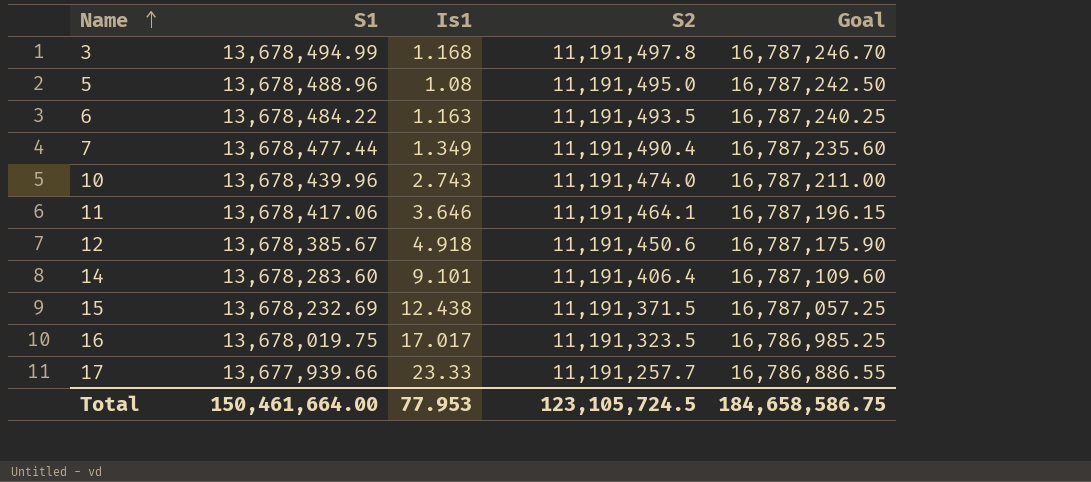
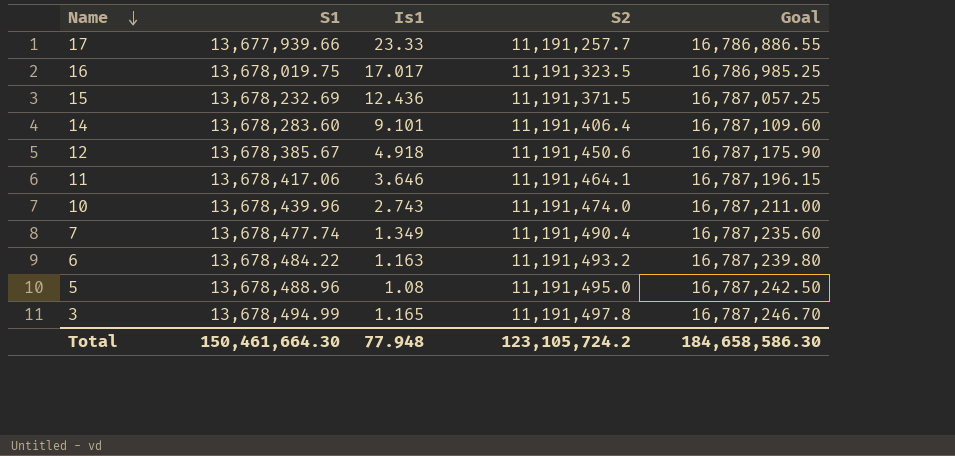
row order: Name ascending -> Name descending
15 | Is1: 12.438 -> 12.436
7 | S1: 13,678,477.44 -> 13,678,477.74
6 | S2: 11,191,493.5 -> 11,191,493.2
6 | Goal: 16,787,240.25 -> 16,787,239.80
3 | Is1: 1.168 -> 1.165
Total | S1: 150,461,664.00 -> 150,461,664.30
Total | Is1: 77.953 -> 77.948
Total | S2: 123,105,724.5 -> 123,105,724.2
Total | Goal: 184,658,586.75 -> 184,658,586.30

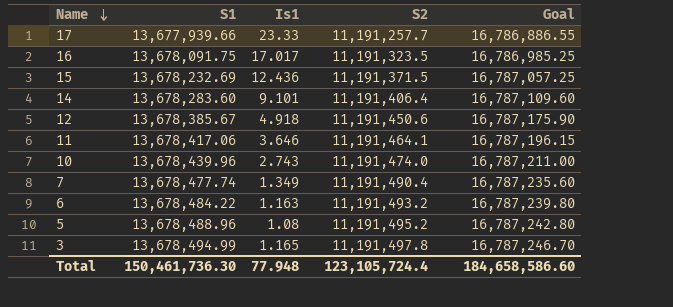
16 | S1: 13,678,019.75 -> 13,678,091.75
5 | S2: 11,191,495.0 -> 11,191,495.2
5 | Goal: 16,787,242.50 -> 16,787,242.80
Total | S1: 150,461,664.30 -> 150,461,736.30
Total | S2: 123,105,724.2 -> 123,105,724.4
Total | Goal: 184,658,586.30 -> 184,658,586.60

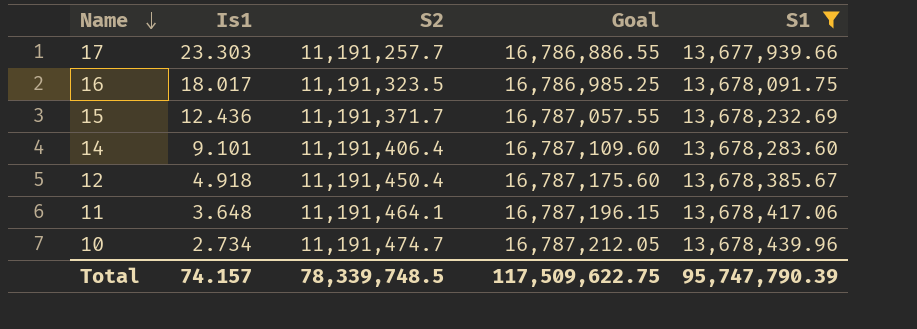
filter: none -> S1 <= 13,678,439.96
column S1 | position: 2 -> 5
17 | Is1: 23.33 -> 23.303
16 | Is1: 17.017 -> 18.017
15 | S2: 11,191,371.5 -> 11,191,371.7
15 | Goal: 16,787,057.25 -> 16,787,057.55
12 | S2: 11,191,450.6 -> 11,191,450.4
12 | Goal: 16,787,175.90 -> 16,787,175.60
11 | Is1: 3.646 -> 3.648
10 | Is1: 2.743 -> 2.734
10 | S2: 11,191,474.0 -> 11,191,474.7
10 | Goal: 16,787,211.00 -> 16,787,212.05
Total | Is1: 77.948 -> 74.157
Total | S2: 123,105,724.4 -> 78,339,748.5
Total | Goal: 184,658,586.60 -> 117,509,622.75
Total | S1: 150,461,736.30 -> 95,747,790.39

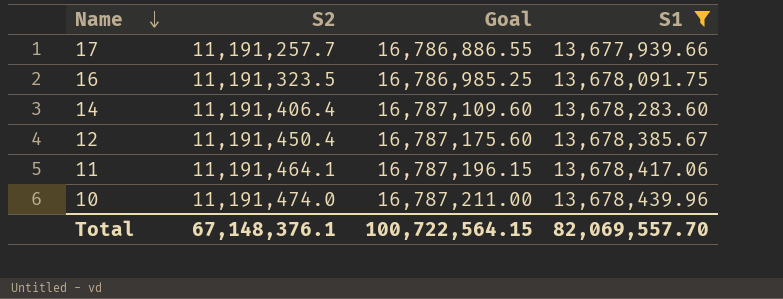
column Is1 | position: 2 -> none
row 15: 12.436 | 11,191,371.7 | 16,787,057.55 | 13,678,232.69 -> none
10 | S2: 11,191,474.7 -> 11,191,474.0
10 | Goal: 16,787,212.05 -> 16,787,211.00
Total | S2: 78,339,748.5 -> 67,148,376.1
Total | Goal: 117,509,622.75 -> 100,722,564.15
Total | S1: 95,747,790.39 -> 82,069,557.70

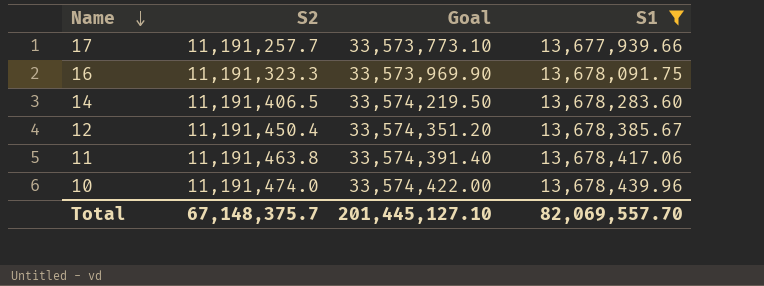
column Goal | formula: [S2] * 1.5 -> [S2] * 3
16 | S2: 11,191,323.5 -> 11,191,323.3
14 | S2: 11,191,406.4 -> 11,191,406.5
11 | S2: 11,191,464.1 -> 11,191,463.8
Total | S2: 67,148,376.1 -> 67,148,375.7
Total | Goal: 100,722,564.15 -> 201,445,127.10

